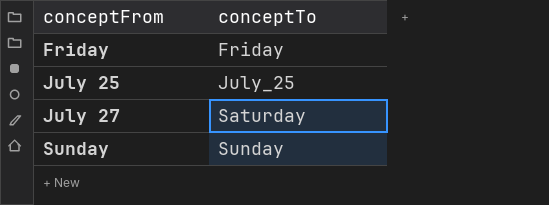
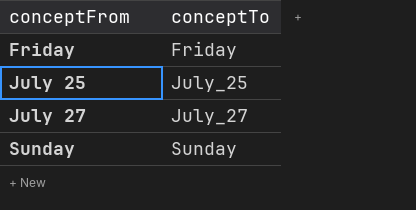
July 27 | conceptTo: Saturday -> July_27

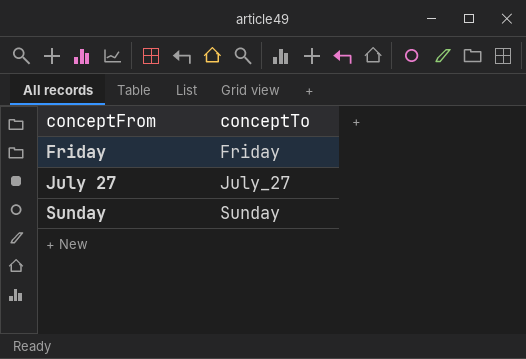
row July 25: July_25 -> none

